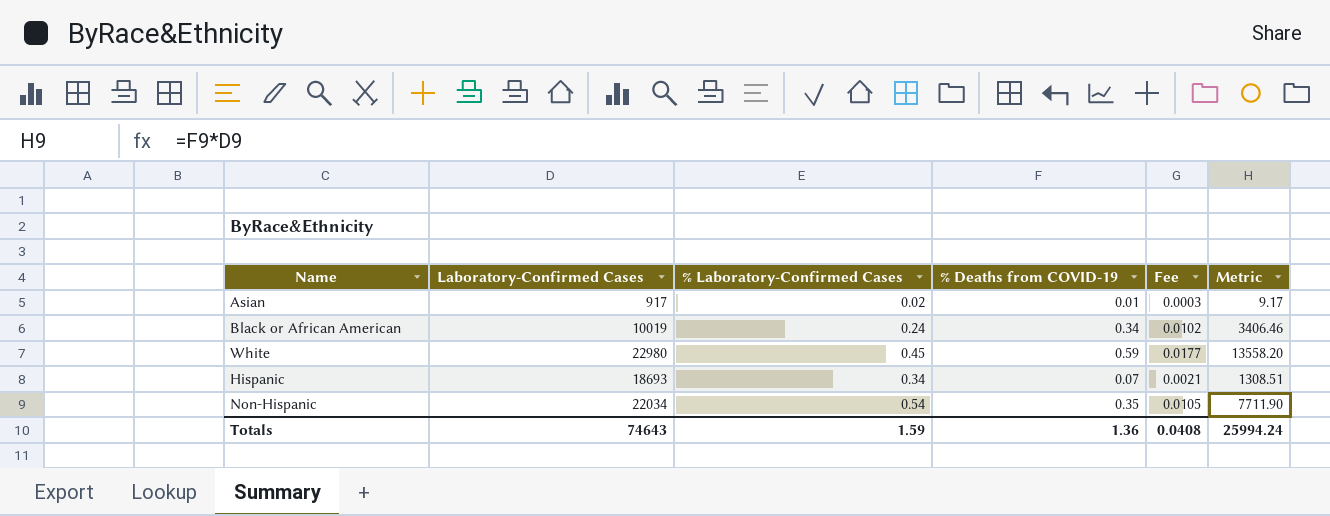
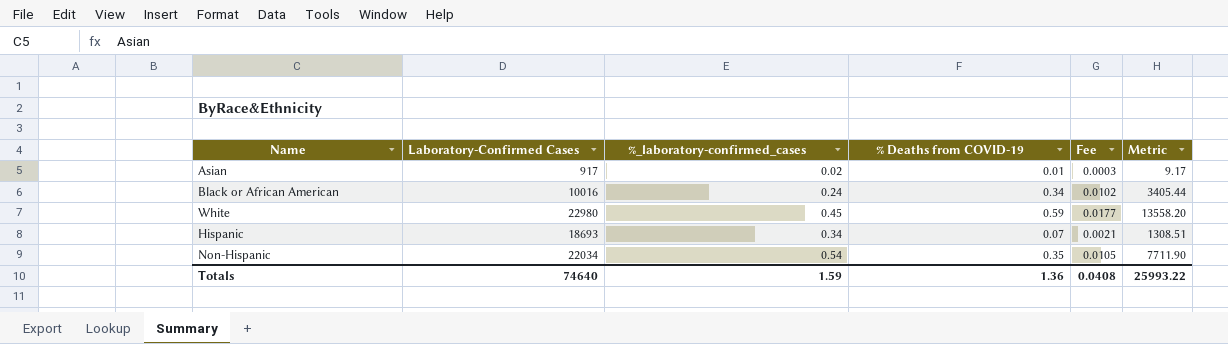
column name: % Laboratory-Confirmed Cases -> %_laboratory-confirmed_cases
Black or African American | Laboratory-Confirmed Cases: 10019 -> 10016
Black or African American | Metric: 3406.46 -> 3405.44
Totals | Laboratory-Confirmed Cases: 74643 -> 74640
Totals | Metric: 25994.24 -> 25993.22

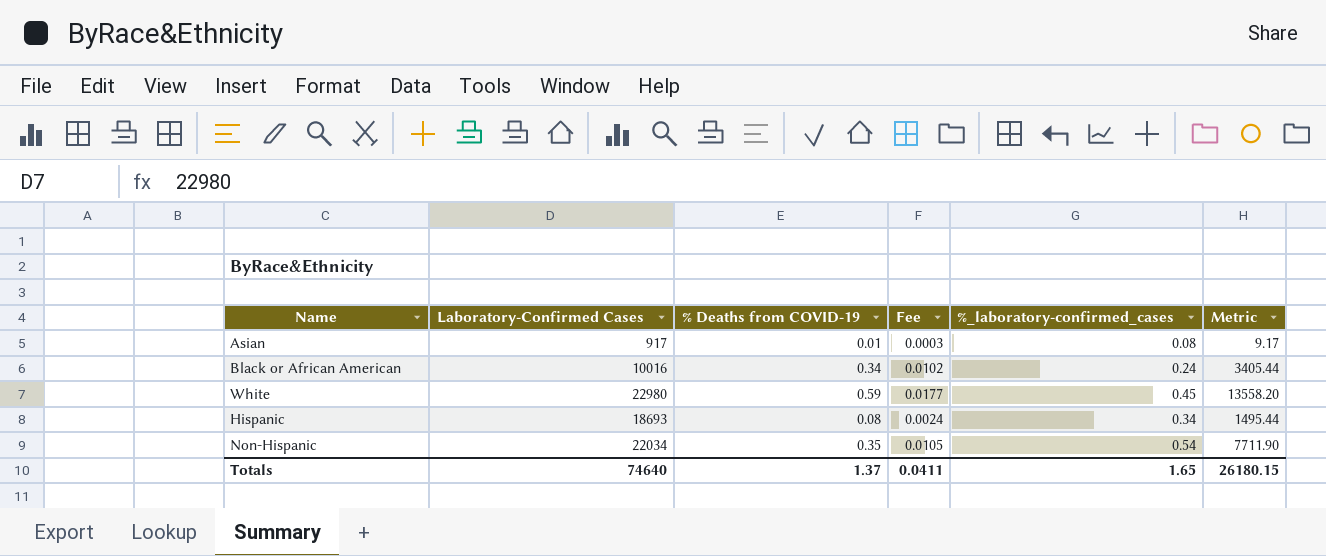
column %_laboratory-confirmed_cases | position: 3 -> 5
Asian | %_laboratory-confirmed_cases: 0.02 -> 0.08
Hispanic | % Deaths from COVID-19: 0.07 -> 0.08
Hispanic | Fee: 0.0021 -> 0.0024
Hispanic | Metric: 1308.51 -> 1495.44
Totals | % Deaths from COVID-19: 1.36 -> 1.37
Totals | Fee: 0.0408 -> 0.0411
Totals | %_laboratory-confirmed_cases: 1.59 -> 1.65
Totals | Metric: 25993.22 -> 26180.15

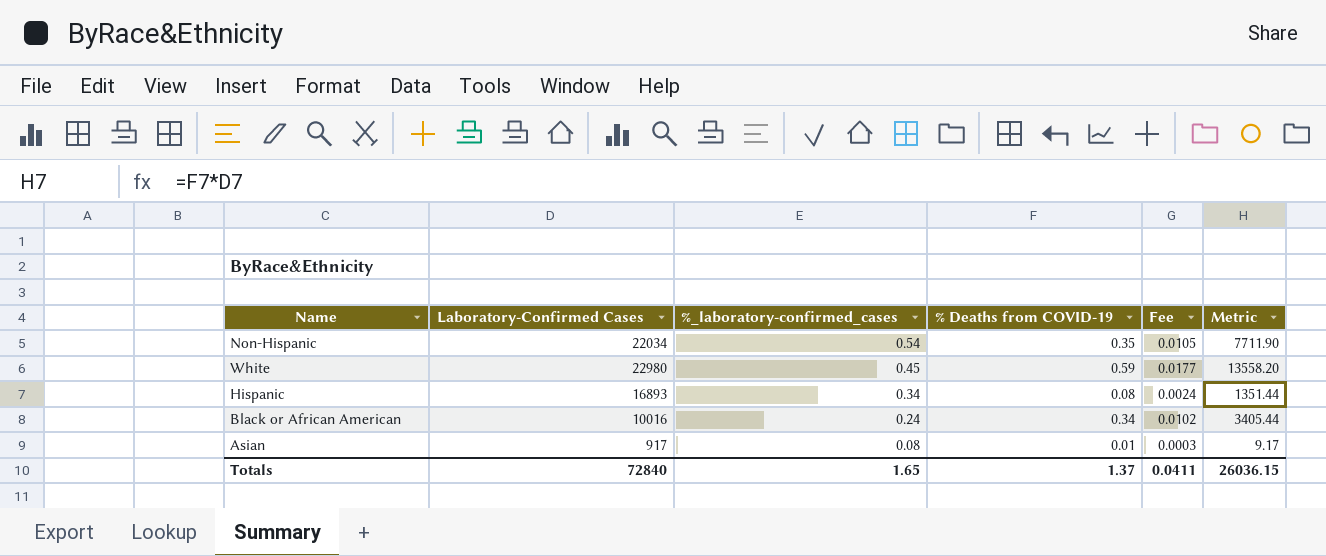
row order: none -> %_laboratory-confirmed_cases descending
column %_laboratory-confirmed_cases | position: 5 -> 3
Hispanic | Laboratory-Confirmed Cases: 18693 -> 16893
Hispanic | Metric: 1495.44 -> 1351.44
Totals | Laboratory-Confirmed Cases: 74640 -> 72840
Totals | Metric: 26180.15 -> 26036.15

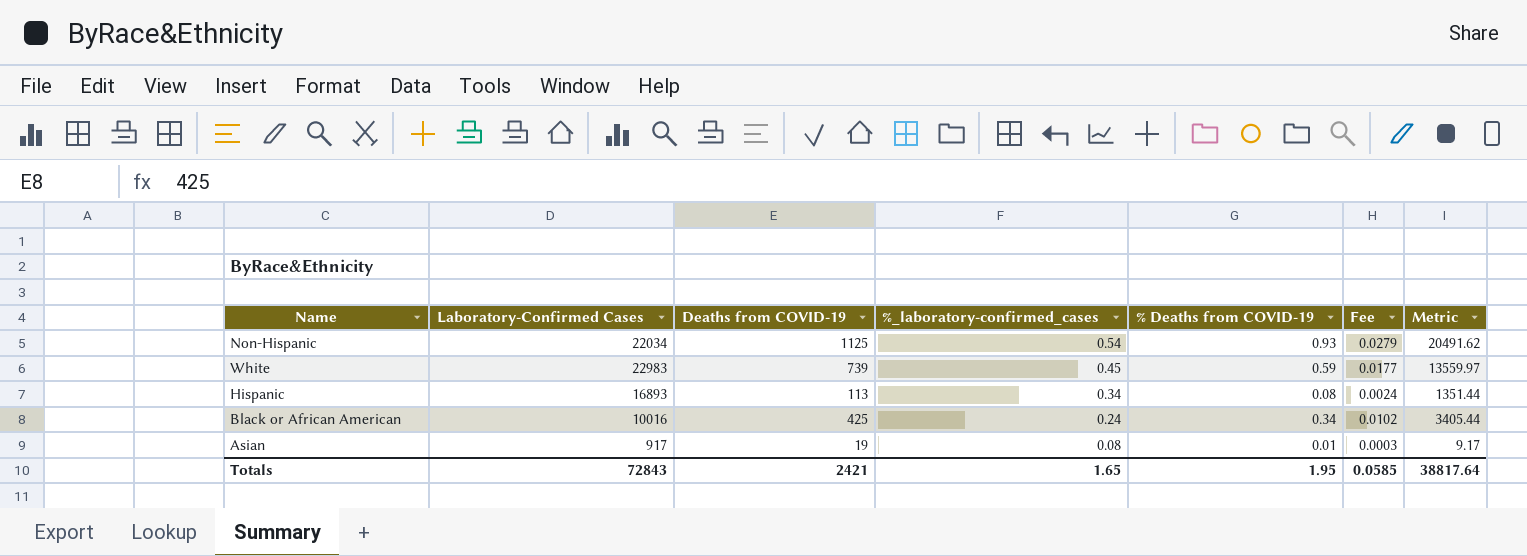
column Deaths from COVID-19 | position: none -> 3
Non-Hispanic | % Deaths from COVID-19: 0.35 -> 0.93
Non-Hispanic | Fee: 0.0105 -> 0.0279
Non-Hispanic | Metric: 7711.90 -> 20491.62
White | Laboratory-Confirmed Cases: 22980 -> 22983
White | Metric: 13558.20 -> 13559.97
Totals | Laboratory-Confirmed Cases: 72840 -> 72843
Totals | % Deaths from COVID-19: 1.37 -> 1.95
Totals | Fee: 0.0411 -> 0.0585
Totals | Metric: 26036.15 -> 38817.64

